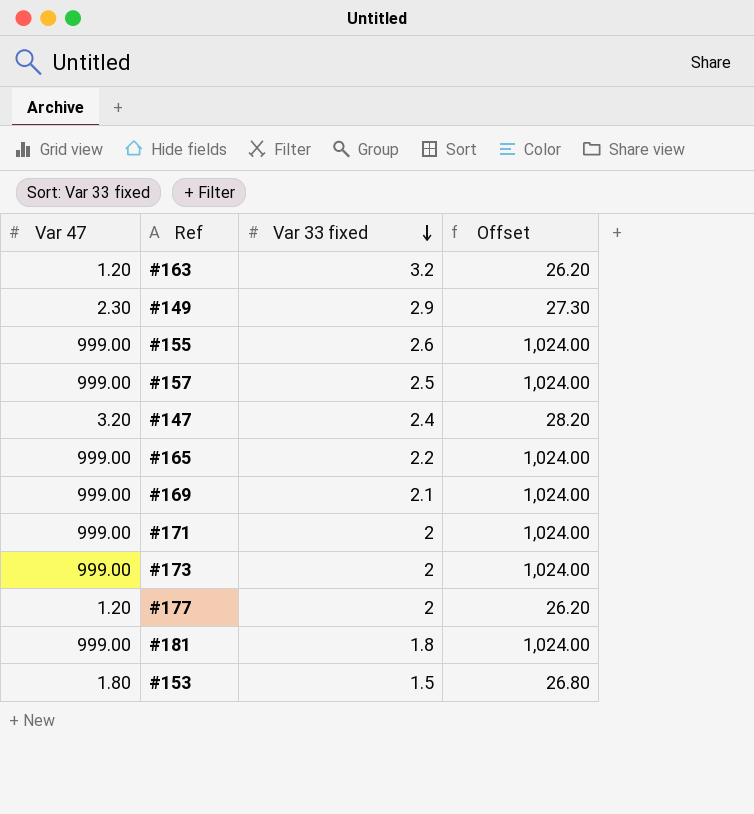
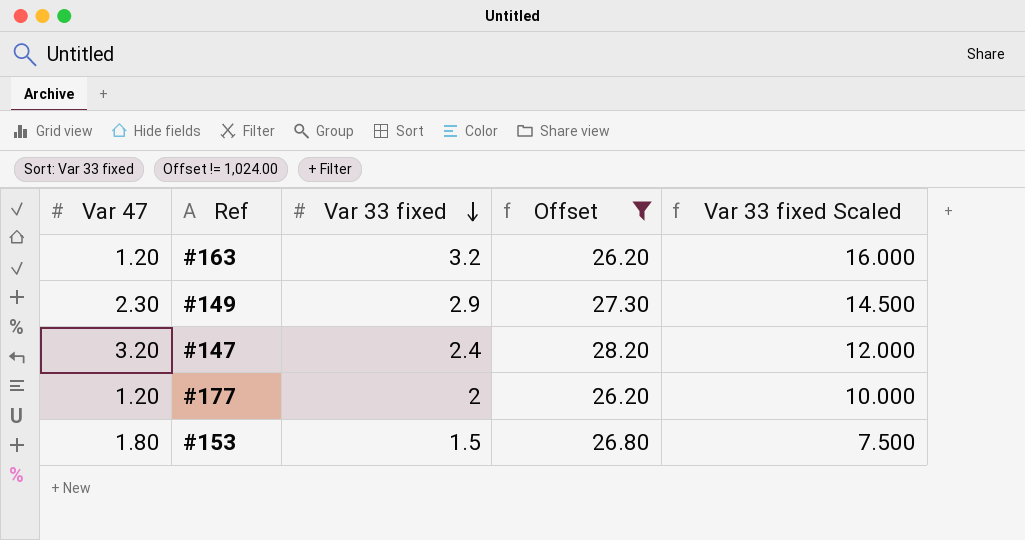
filter: none -> Offset != 1,024.00
column Var 33 fixed Scaled | formula: none -> [Var 33 fixed] * 5

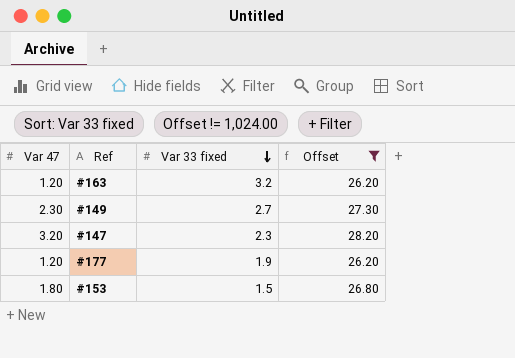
column Var 33 fixed Scaled | formula: [Var 33 fixed] * 5 -> none
#149 | Var 33 fixed: 2.9 -> 2.7
#147 | Var 33 fixed: 2.4 -> 2.3
#177 | Var 33 fixed: 2 -> 1.9

